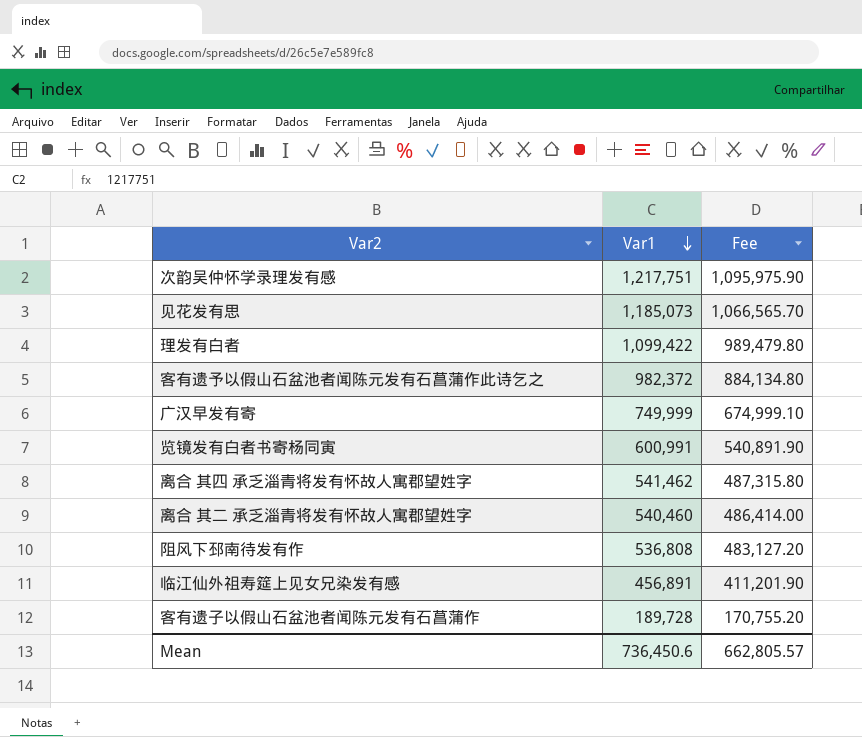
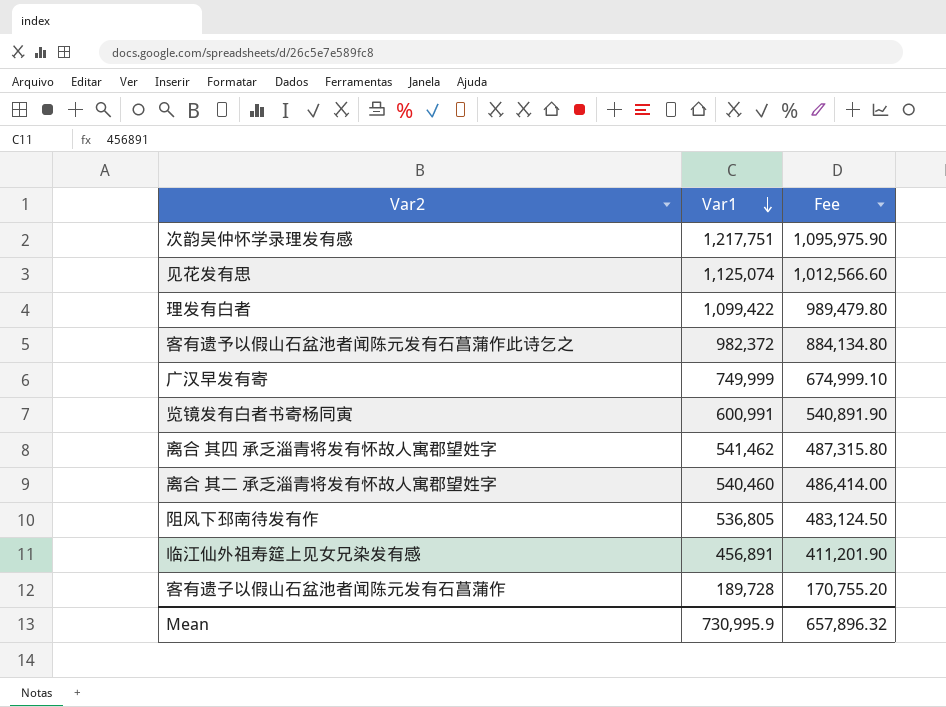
见花发有思 | Var1: 1,185,073 -> 1,125,074
见花发有思 | Fee: 1,066,565.70 -> 1,012,566.60
阻风下邳南待发有作 | Var1: 536,808 -> 536,805
阻风下邳南待发有作 | Fee: 483,127.20 -> 483,124.50
Mean | Var1: 736,450.6 -> 730,995.9
Mean | Fee: 662,805.57 -> 657,896.32

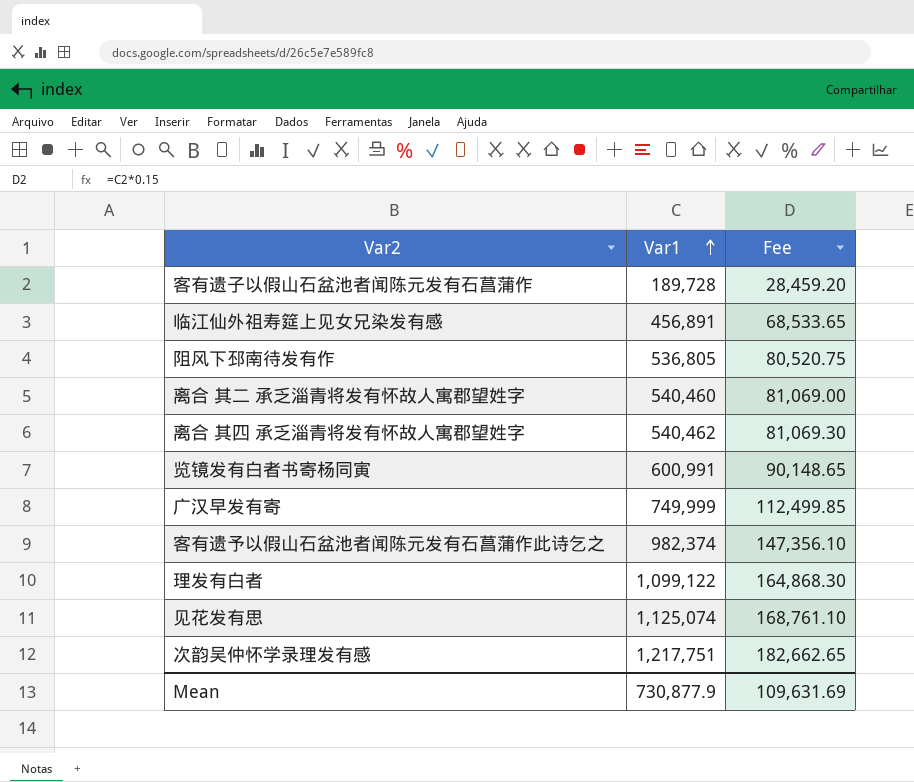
row order: Var1 descending -> Var1 ascending
column Fee | formula: [Var1] * 0.9 -> [Var1] * 0.15
离合 其四 承乏淄青将发有怀故人寓郡望姓字 | Var1: 541,462 -> 540,462
客有遗予以假山石盆池者闻陈元发有石菖蒲作此诗乞之 | Var1: 982,372 -> 982,374
理发有白者 | Var1: 1,099,422 -> 1,099,122
Mean | Var1: 730,995.9 -> 730,877.9
Mean | Fee: 657,896.32 -> 109,631.69

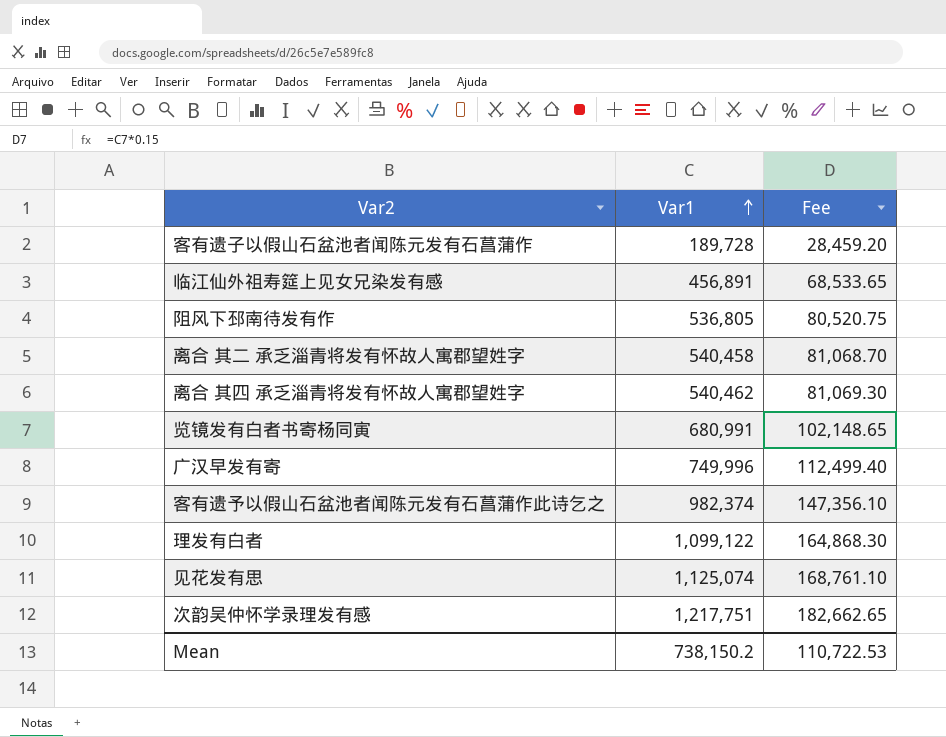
离合 其二 承乏淄青将发有怀故人寓郡望姓字 | Var1: 540,460 -> 540,458
离合 其二 承乏淄青将发有怀故人寓郡望姓字 | Fee: 81,069.00 -> 81,068.70
览镜发有白者书寄杨同寅 | Var1: 600,991 -> 680,991
览镜发有白者书寄杨同寅 | Fee: 90,148.65 -> 102,148.65
广汉早发有寄 | Var1: 749,999 -> 749,996
广汉早发有寄 | Fee: 112,499.85 -> 112,499.40
Mean | Var1: 730,877.9 -> 738,150.2
Mean | Fee: 109,631.69 -> 110,722.53

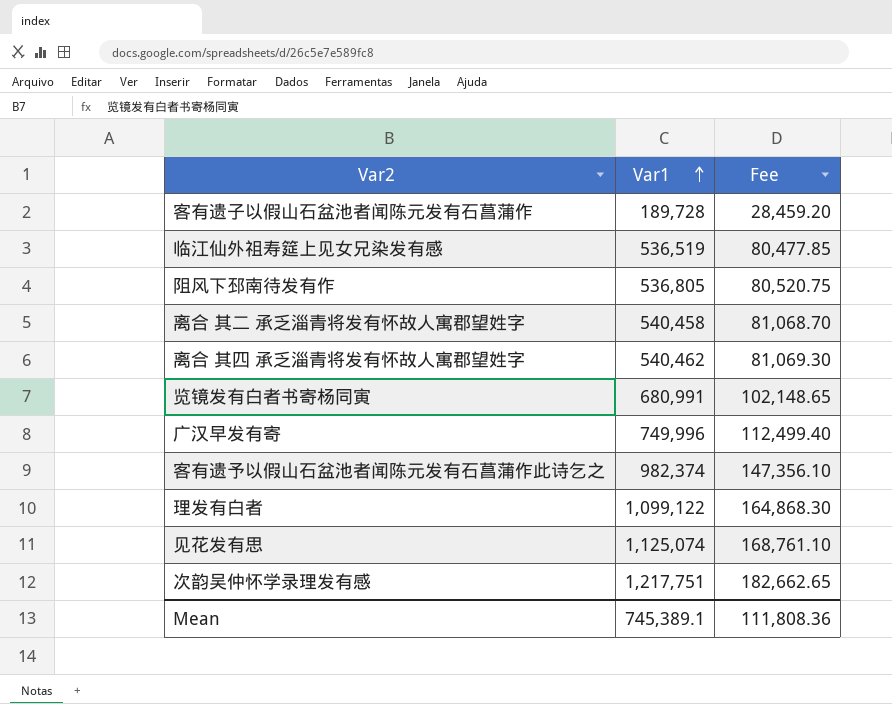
临江仙外祖寿筵上见女兄染发有感 | Var1: 456,891 -> 536,519
临江仙外祖寿筵上见女兄染发有感 | Fee: 68,533.65 -> 80,477.85
Mean | Var1: 738,150.2 -> 745,389.1
Mean | Fee: 110,722.53 -> 111,808.36

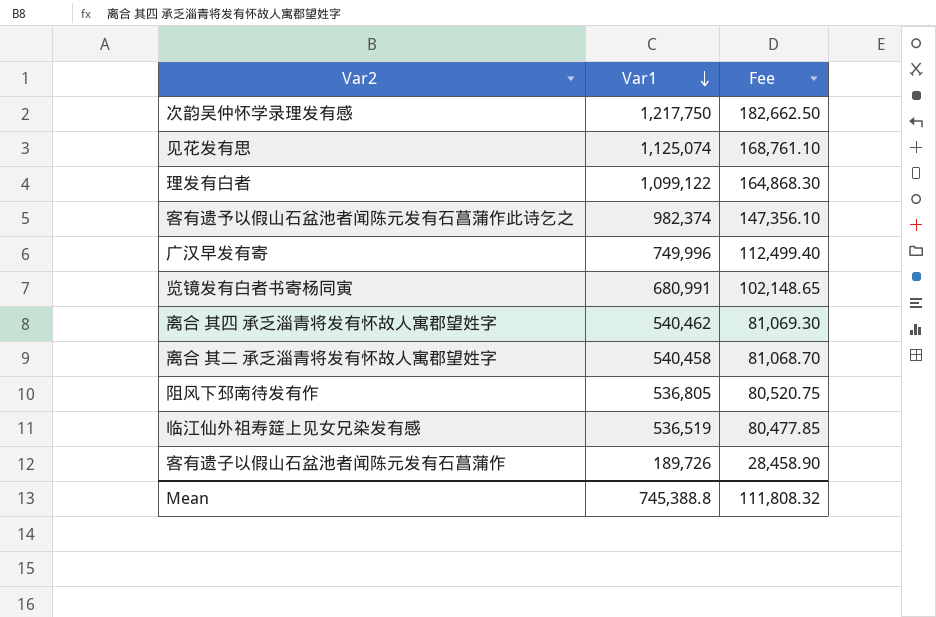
row order: Var1 ascending -> Var1 descending
次韵吴仲怀学录理发有感 | Var1: 1,217,751 -> 1,217,750
次韵吴仲怀学录理发有感 | Fee: 182,662.65 -> 182,662.50
客有遗子以假山石盆池者闻陈元发有石菖蒲作 | Var1: 189,728 -> 189,726
客有遗子以假山石盆池者闻陈元发有石菖蒲作 | Fee: 28,459.20 -> 28,458.90
Mean | Var1: 745,389.1 -> 745,388.8
Mean | Fee: 111,808.36 -> 111,808.32

